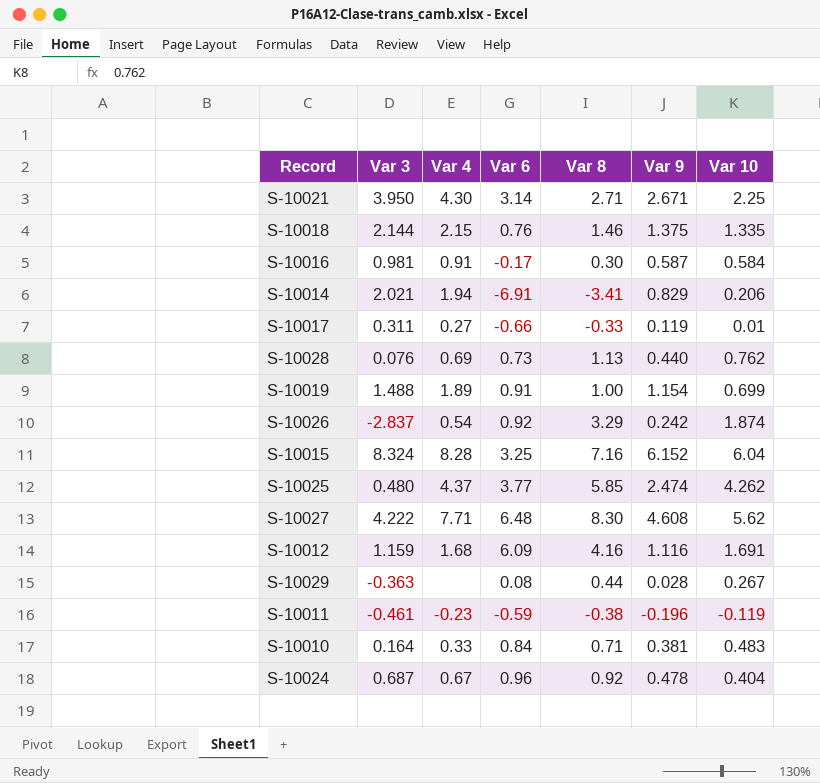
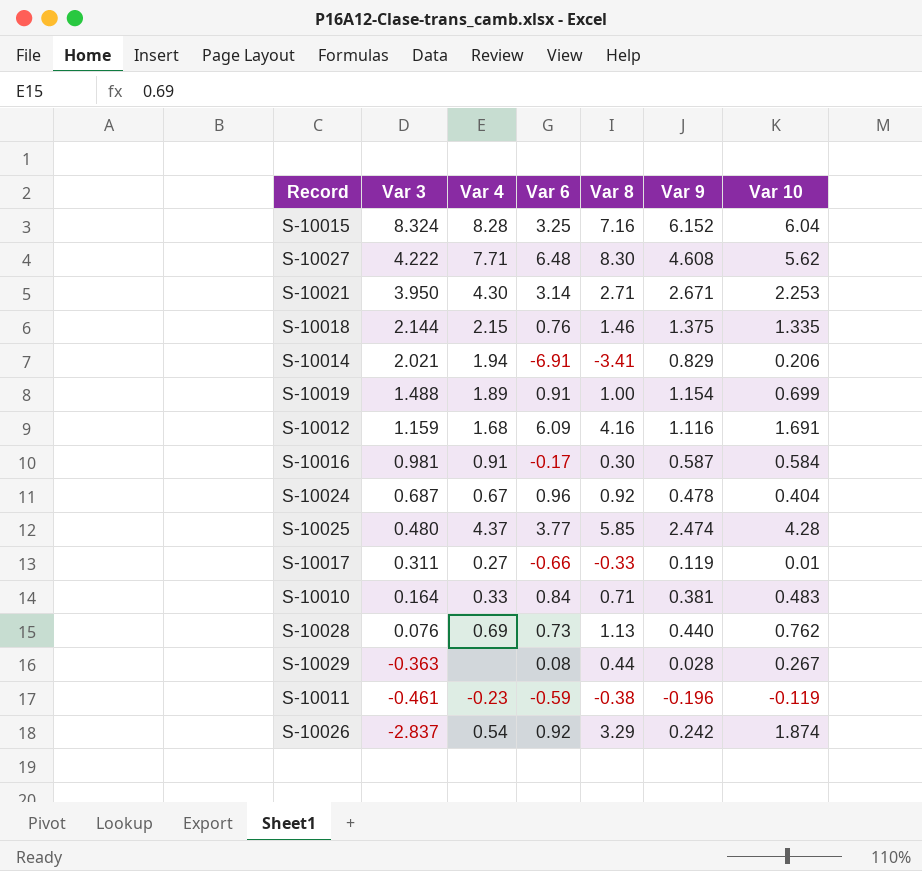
row order: none -> Var 3 descending
S-10021 | Var 10: 2.25 -> 2.253
S-10025 | Var 10: 4.262 -> 4.28

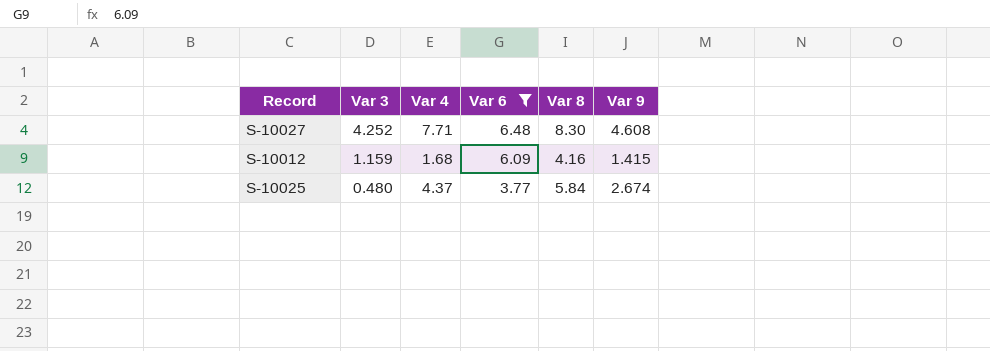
filter: none -> Var 6 >= 3.77
column Var 10 | position: 7 -> none
S-10027 | Var 3: 4.222 -> 4.252
S-10012 | Var 9: 1.116 -> 1.415
S-10025 | Var 8: 5.85 -> 5.84
S-10025 | Var 9: 2.474 -> 2.674

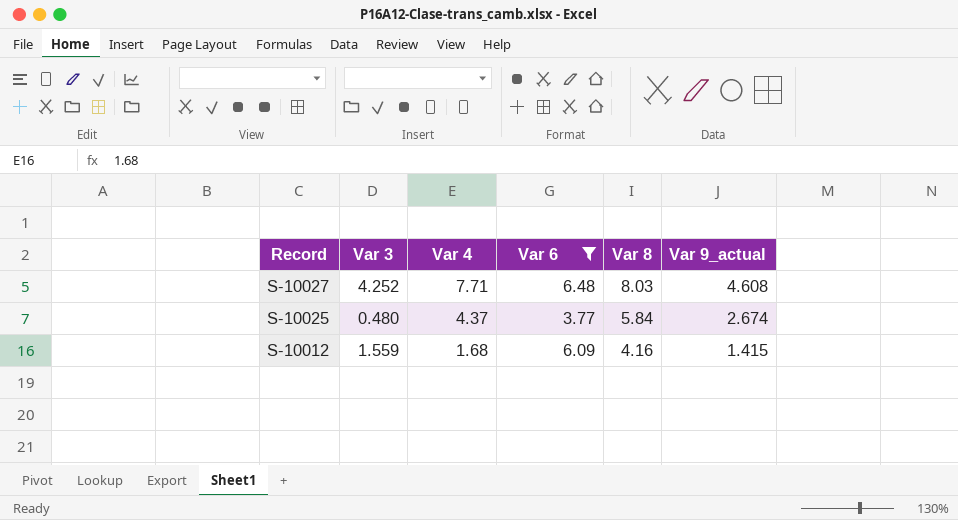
row order: Var 3 descending -> Record descending
column name: Var 9 -> Var 9_actual
S-10027 | Var 8: 8.30 -> 8.03
S-10012 | Var 3: 1.159 -> 1.559

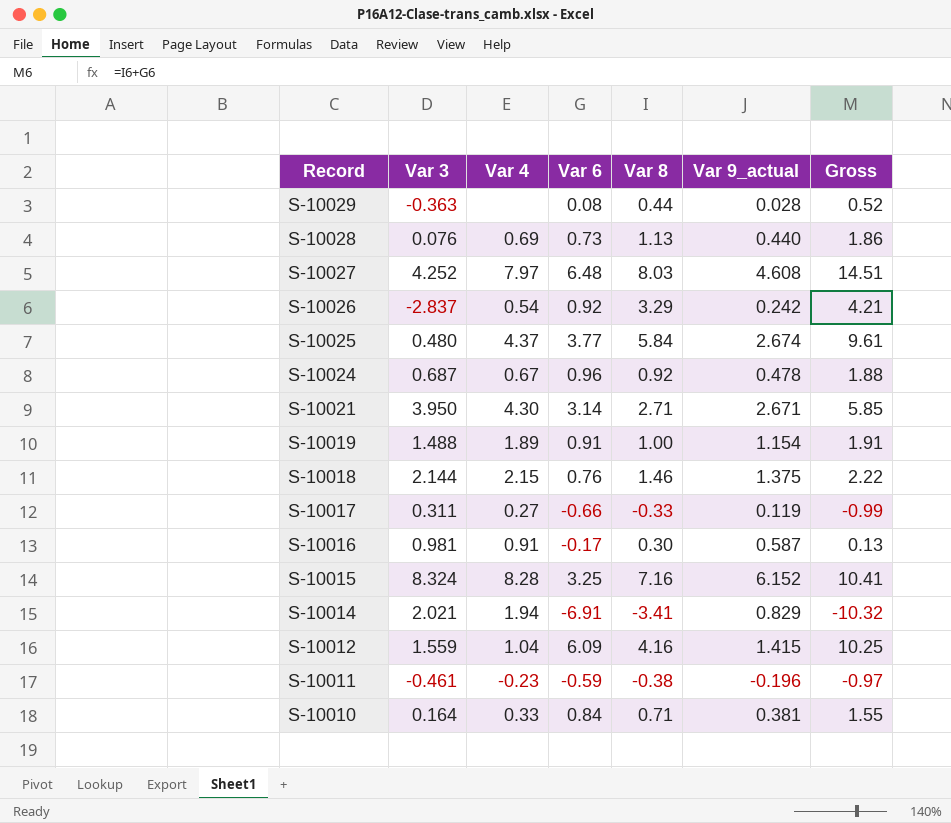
filter: Var 6 >= 3.77 -> none
column Gross | formula: none -> [Var 6] + [Var 8]
S-10027 | Var 4: 7.71 -> 7.97
S-10012 | Var 4: 1.68 -> 1.04

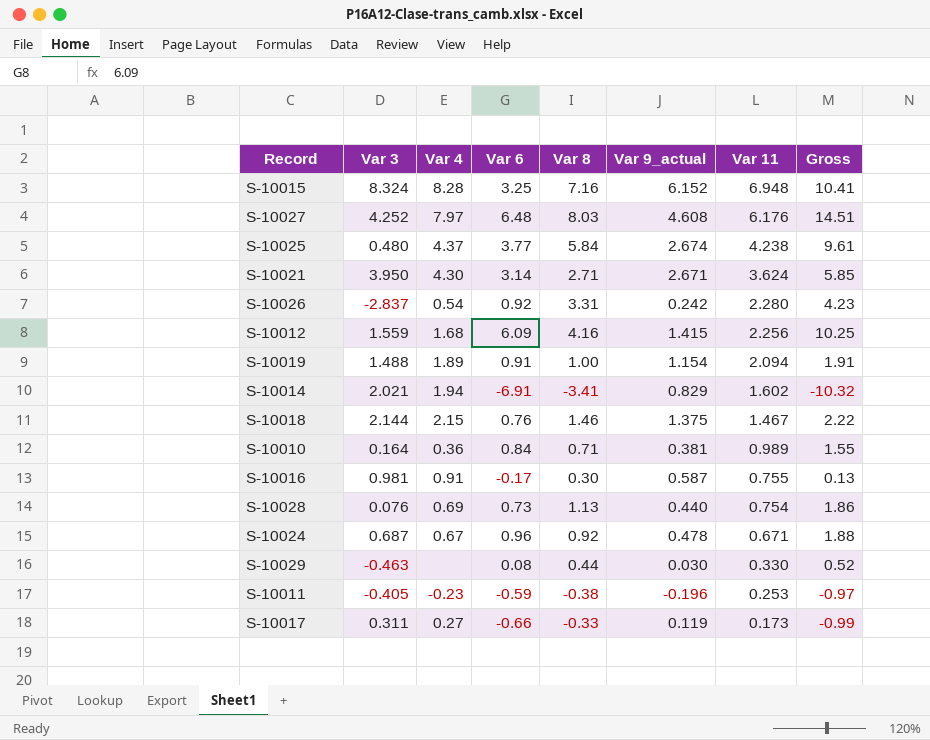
row order: Record descending -> Var 11 descending
column Var 11 | position: none -> 7
S-10026 | Var 8: 3.29 -> 3.31
S-10026 | Gross: 4.21 -> 4.23
S-10012 | Var 4: 1.04 -> 1.68
S-10010 | Var 4: 0.33 -> 0.36
S-10029 | Var 3: -0.363 -> -0.463
S-10029 | Var 9_actual: 0.028 -> 0.030
S-10011 | Var 3: -0.461 -> -0.405

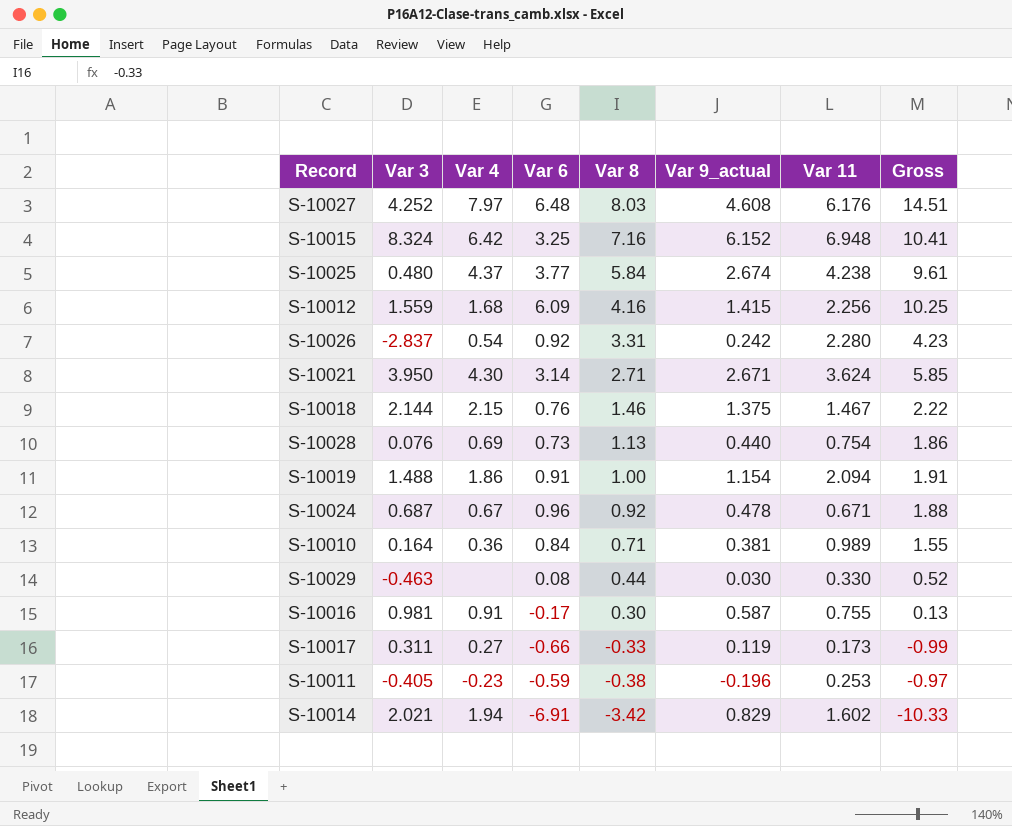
row order: Var 11 descending -> Var 8 descending
S-10015 | Var 4: 8.28 -> 6.42
S-10019 | Var 4: 1.89 -> 1.86
S-10014 | Var 8: -3.41 -> -3.42
S-10014 | Gross: -10.32 -> -10.33

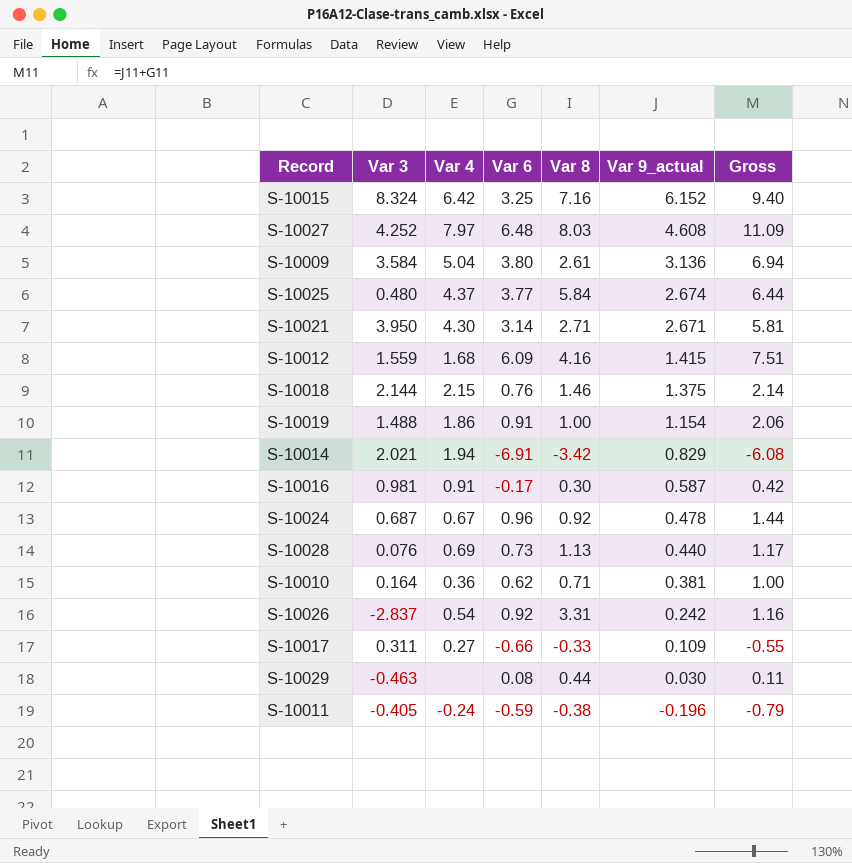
row order: Var 8 descending -> Var 9_actual descending
column Var 11 | position: 7 -> none
column Gross | formula: [Var 6] + [Var 8] -> [Var 6] + [Var 9_actual]
row S-10009: none -> 3.584 | 5.04 | 3.80 | 2.61 | 3.136 | 6.94
S-10010 | Var 6: 0.84 -> 0.62
S-10017 | Var 9_actual: 0.119 -> 0.109
S-10011 | Var 4: -0.23 -> -0.24

